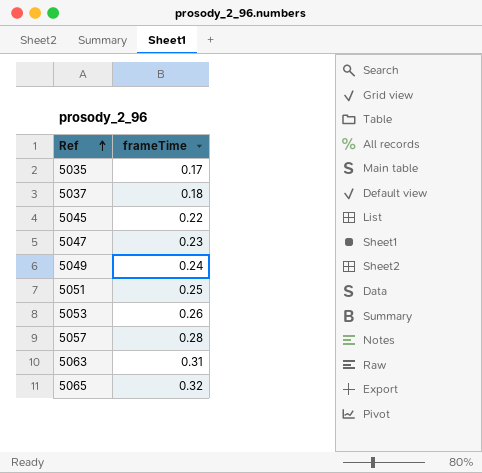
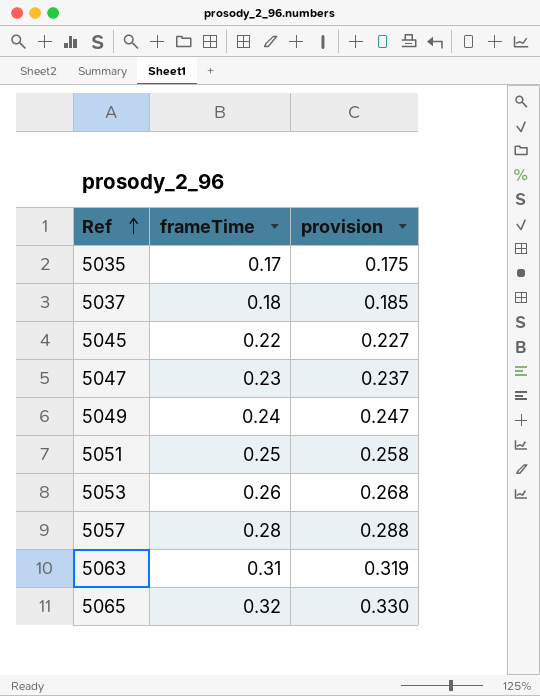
column provision | formula: none -> [frameTime] * 1.03

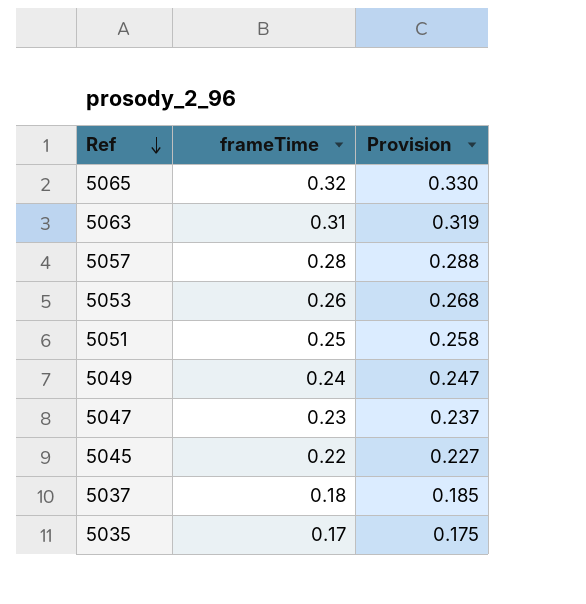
row order: Ref ascending -> Ref descending
column name: provision -> Provision

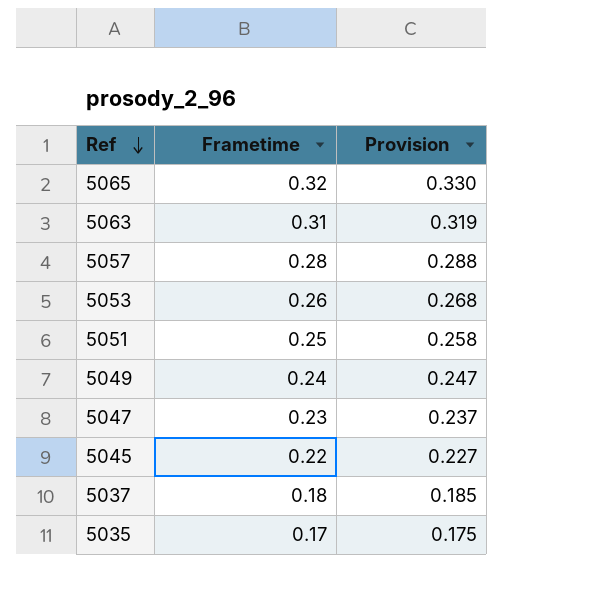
column name: frameTime -> Frametime

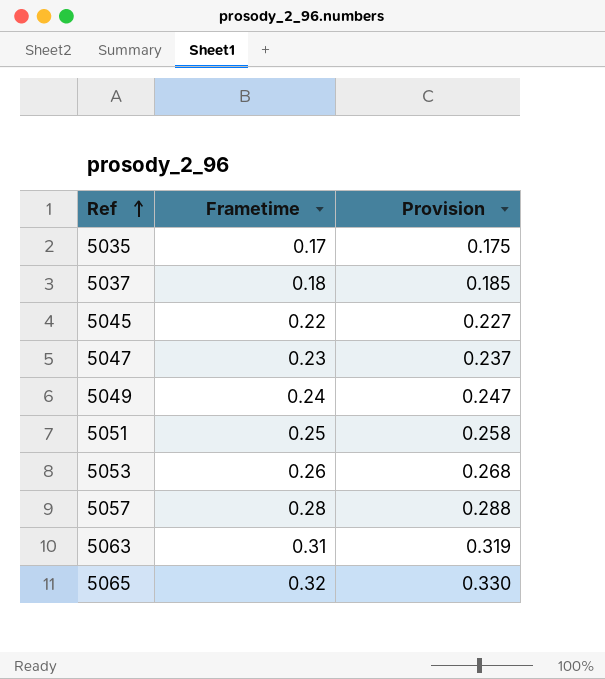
row order: Ref descending -> Ref ascending

